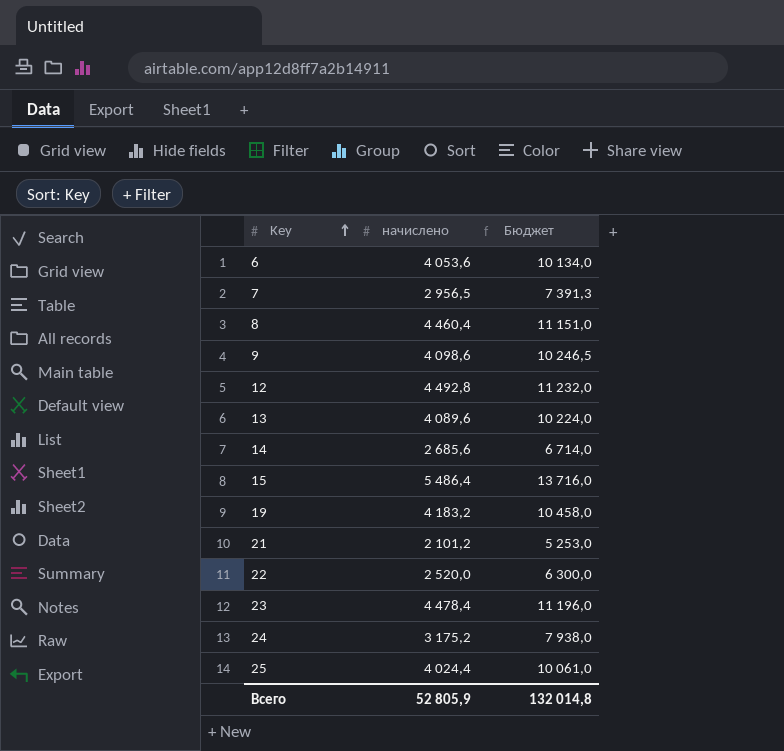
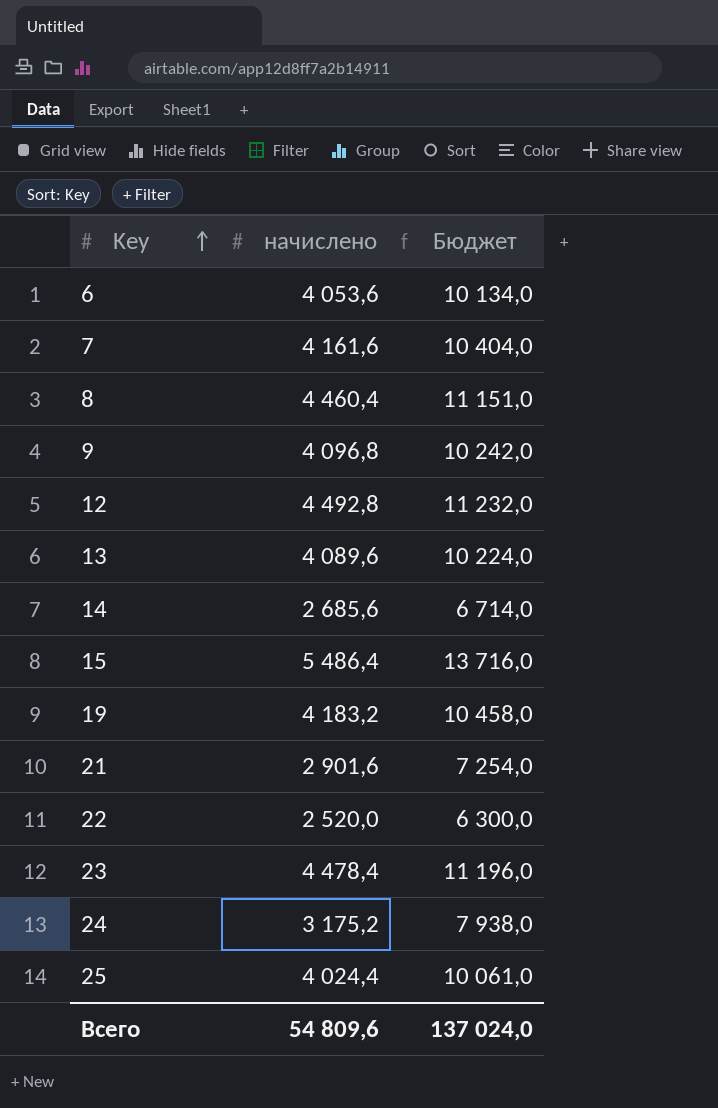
7 | начислено: 2 956,5 -> 4 161,6
7 | Бюджет: 7 391,3 -> 10 404,0
9 | начислено: 4 098,6 -> 4 096,8
9 | Бюджет: 10 246,5 -> 10 242,0
21 | начислено: 2 101,2 -> 2 901,6
21 | Бюджет: 5 253,0 -> 7 254,0
Всего | начислено: 52 805,9 -> 54 809,6
Всего | Бюджет: 132 014,8 -> 137 024,0

